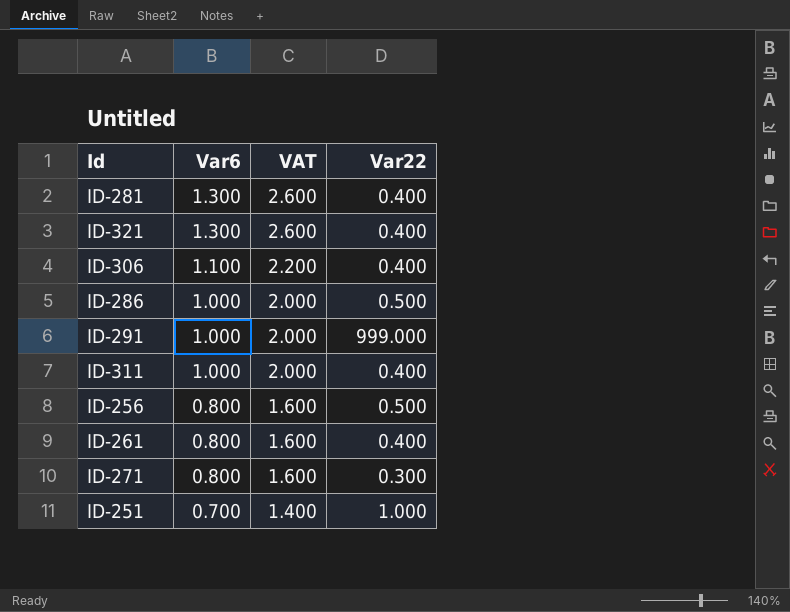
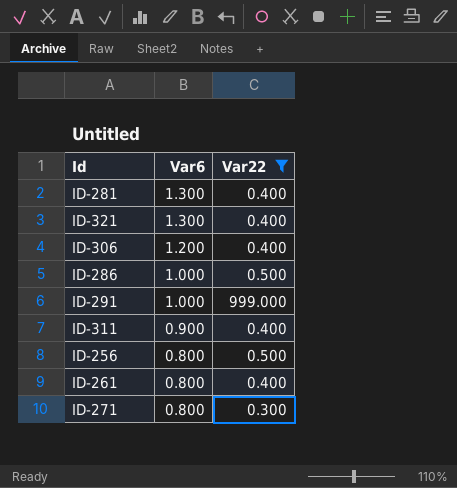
filter: none -> Var22 != 1.000
column VAT | formula: [Var6] * 2 -> none
ID-306 | Var6: 1.100 -> 1.200
ID-311 | Var6: 1.000 -> 0.900

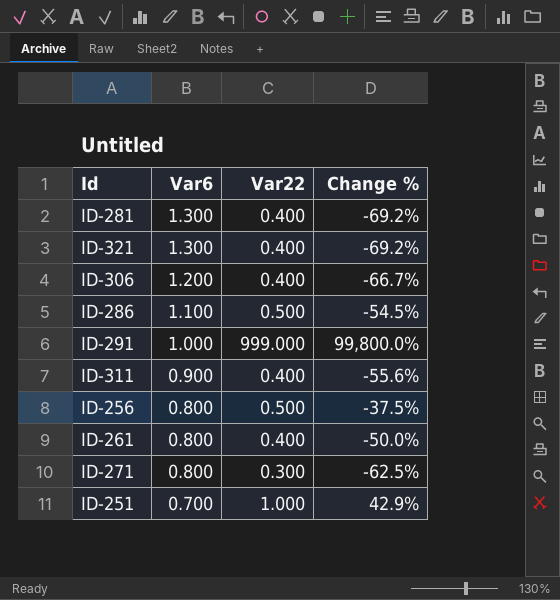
filter: Var22 != 1.000 -> none
column Change % | formula: none -> ([Var22] - [Var6]) / [Var6]
ID-286 | Var6: 1.000 -> 1.100

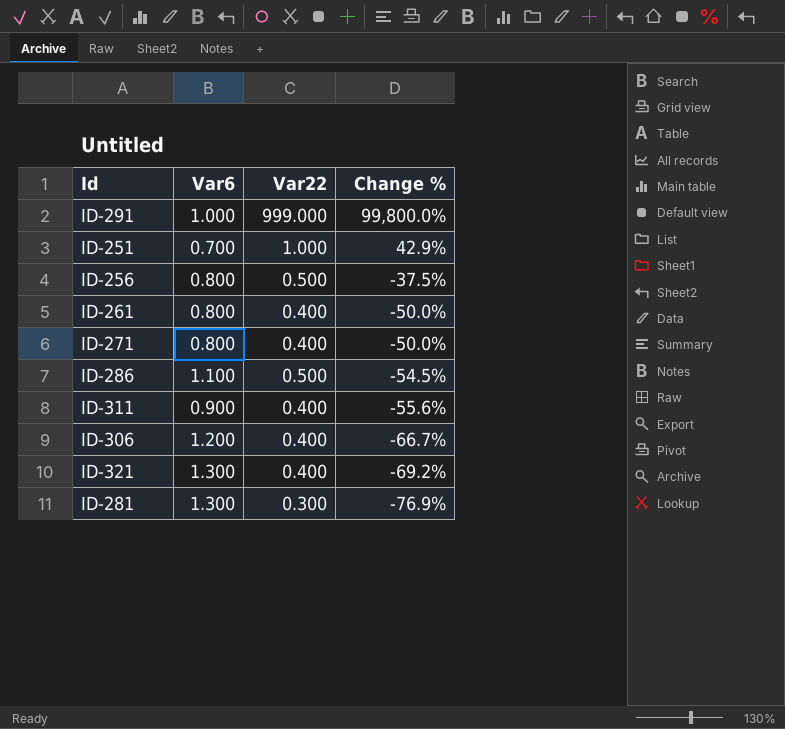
row order: Var6 descending -> Change % descending
ID-271 | Var22: 0.300 -> 0.400
ID-271 | Change %: -62.5% -> -50.0%
ID-281 | Var22: 0.400 -> 0.300
ID-281 | Change %: -69.2% -> -76.9%

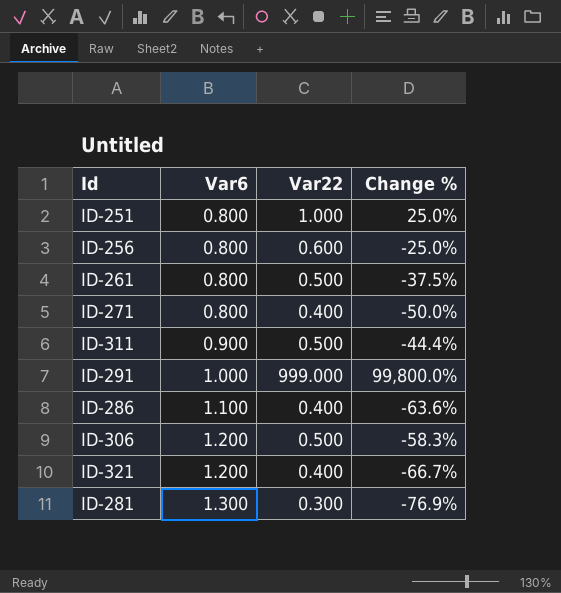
row order: Change % descending -> Var6 ascending
ID-251 | Var6: 0.700 -> 0.800
ID-251 | Change %: 42.9% -> 25.0%
ID-256 | Var22: 0.500 -> 0.600
ID-256 | Change %: -37.5% -> -25.0%
ID-261 | Var22: 0.400 -> 0.500
ID-261 | Change %: -50.0% -> -37.5%
ID-311 | Var22: 0.400 -> 0.500
ID-311 | Change %: -55.6% -> -44.4%
ID-286 | Var22: 0.500 -> 0.400
ID-286 | Change %: -54.5% -> -63.6%
ID-306 | Var22: 0.400 -> 0.500
ID-306 | Change %: -66.7% -> -58.3%
ID-321 | Var6: 1.300 -> 1.200
ID-321 | Change %: -69.2% -> -66.7%

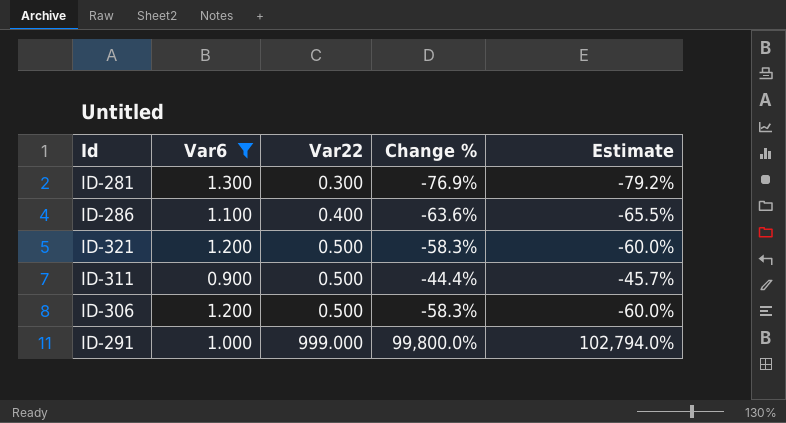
filter: none -> Var6 != 0.800
row order: Var6 ascending -> Var22 ascending
column Estimate | formula: none -> [Change %] * 1.03
ID-321 | Var22: 0.400 -> 0.500
ID-321 | Change %: -66.7% -> -58.3%

